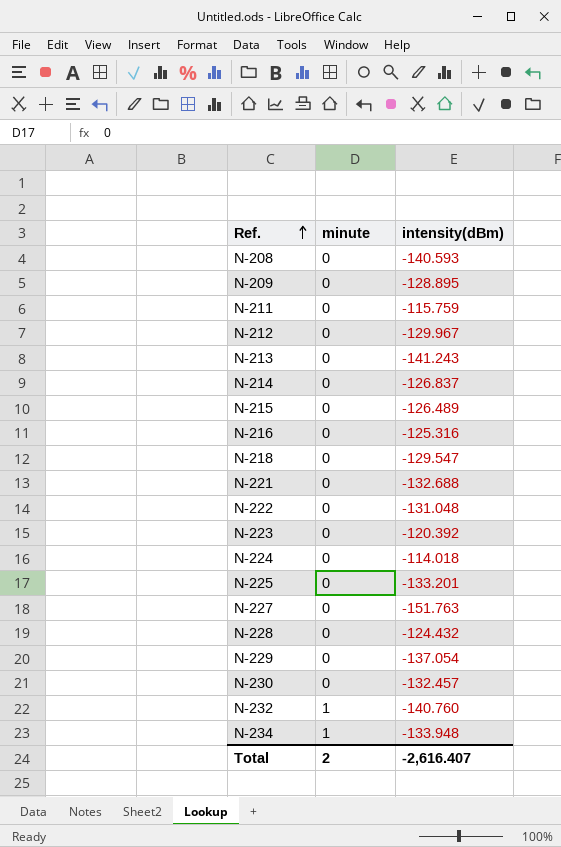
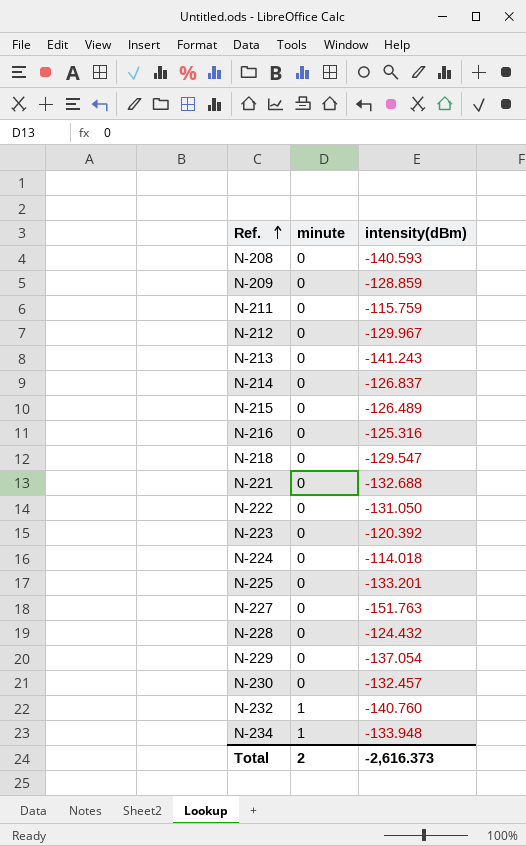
N-209 | intensity(dBm): -128.895 -> -128.859
N-222 | intensity(dBm): -131.048 -> -131.050
Total | intensity(dBm): -2,616.407 -> -2,616.373

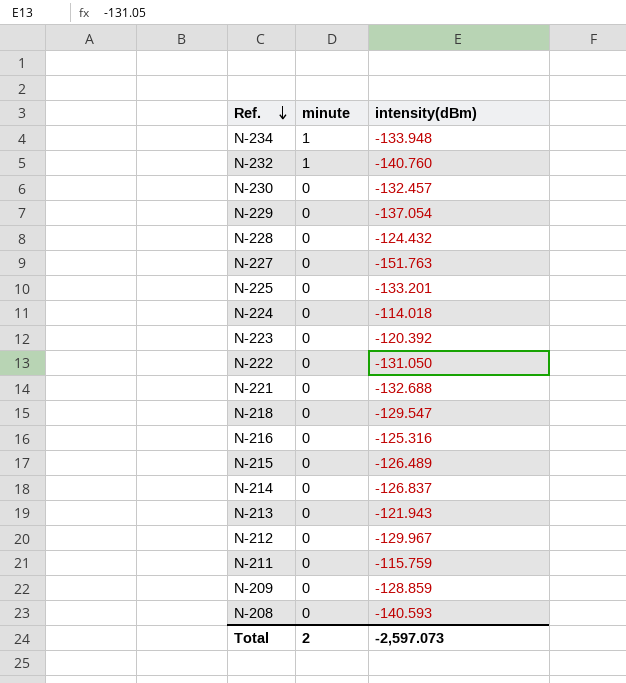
row order: Ref. ascending -> Ref. descending
N-213 | intensity(dBm): -141.243 -> -121.943
Total | intensity(dBm): -2,616.373 -> -2,597.073

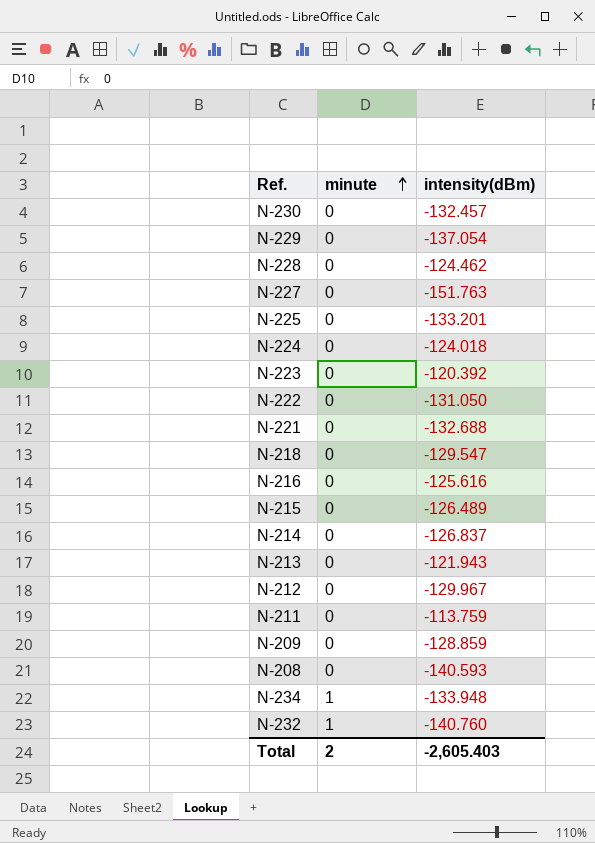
row order: Ref. descending -> minute ascending
N-228 | intensity(dBm): -124.432 -> -124.462
N-224 | intensity(dBm): -114.018 -> -124.018
N-216 | intensity(dBm): -125.316 -> -125.616
N-211 | intensity(dBm): -115.759 -> -113.759
Total | intensity(dBm): -2,597.073 -> -2,605.403

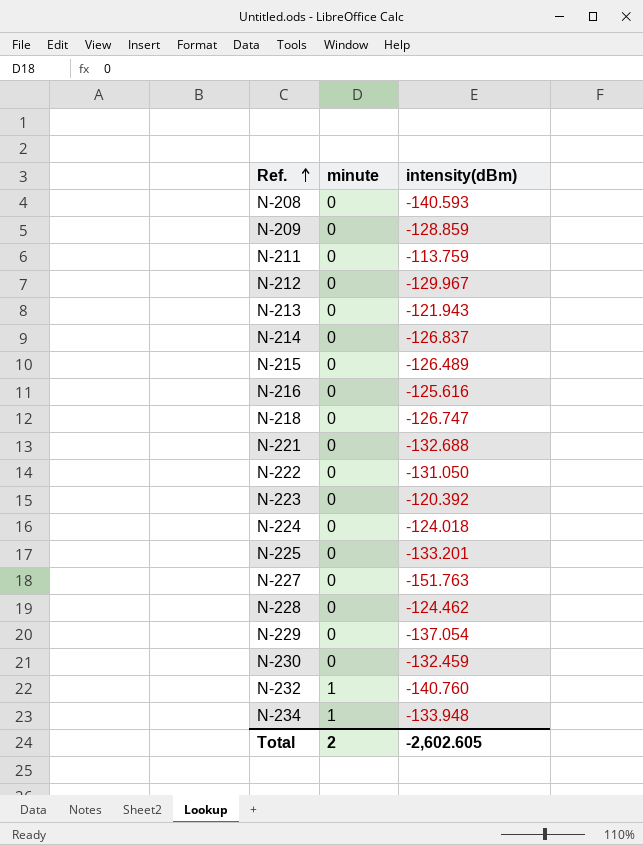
row order: minute ascending -> Ref. ascending
N-218 | intensity(dBm): -129.547 -> -126.747
N-230 | intensity(dBm): -132.457 -> -132.459
Total | intensity(dBm): -2,605.403 -> -2,602.605

